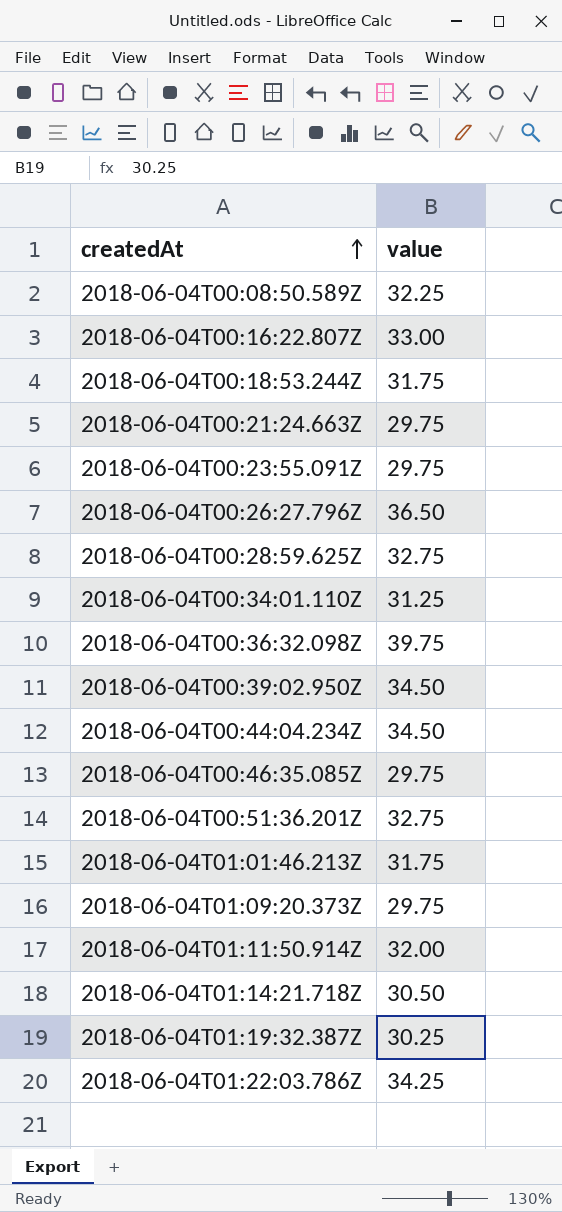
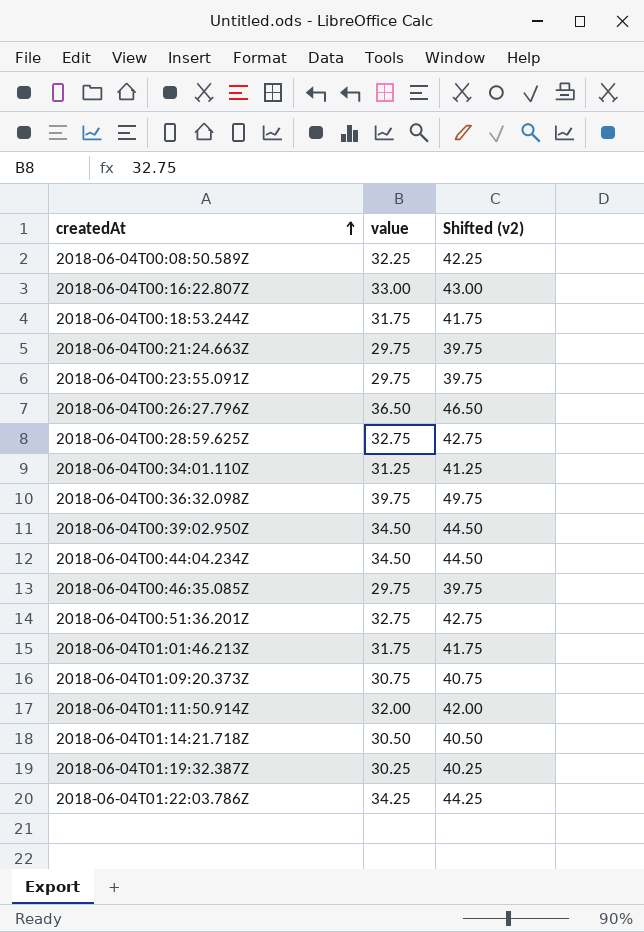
column Shifted (v2) | formula: none -> [value] + 10
2018-06-04T01:09:20.373Z | value: 29.75 -> 30.75

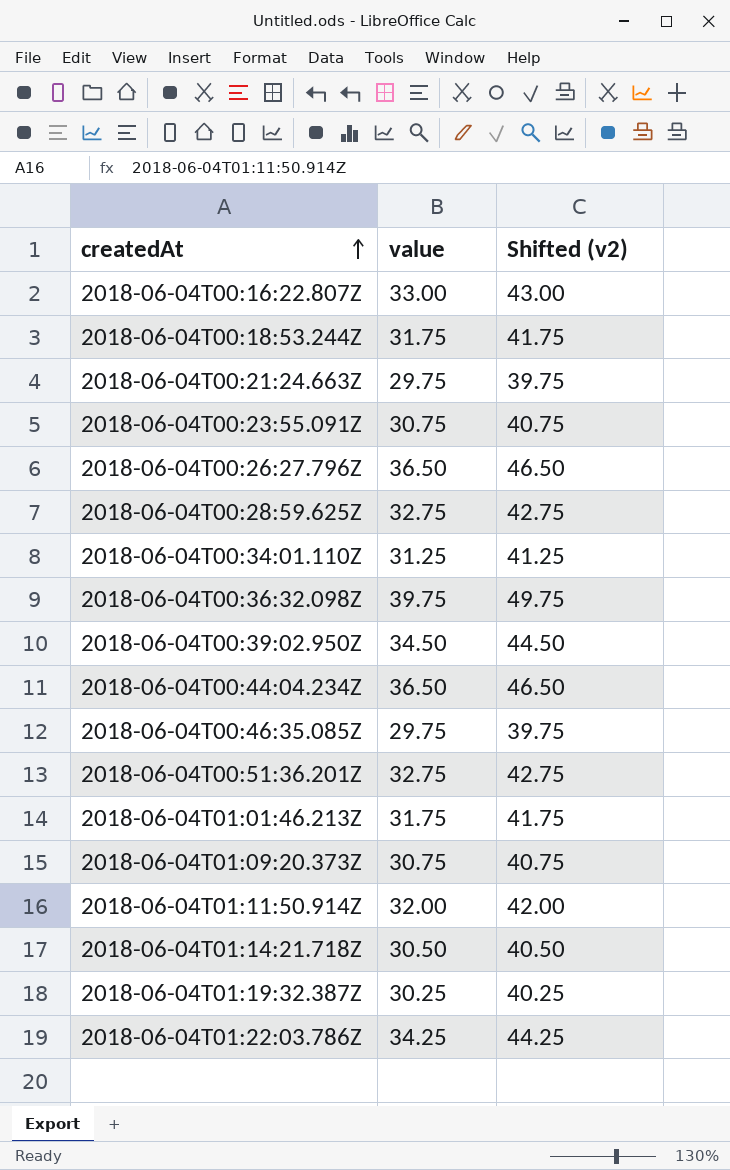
row 2018-06-04T00:08:50.589Z: 32.25 | 42.25 -> none
2018-06-04T00:23:55.091Z | value: 29.75 -> 30.75
2018-06-04T00:23:55.091Z | Shifted (v2): 39.75 -> 40.75
2018-06-04T00:44:04.234Z | value: 34.50 -> 36.50
2018-06-04T00:44:04.234Z | Shifted (v2): 44.50 -> 46.50

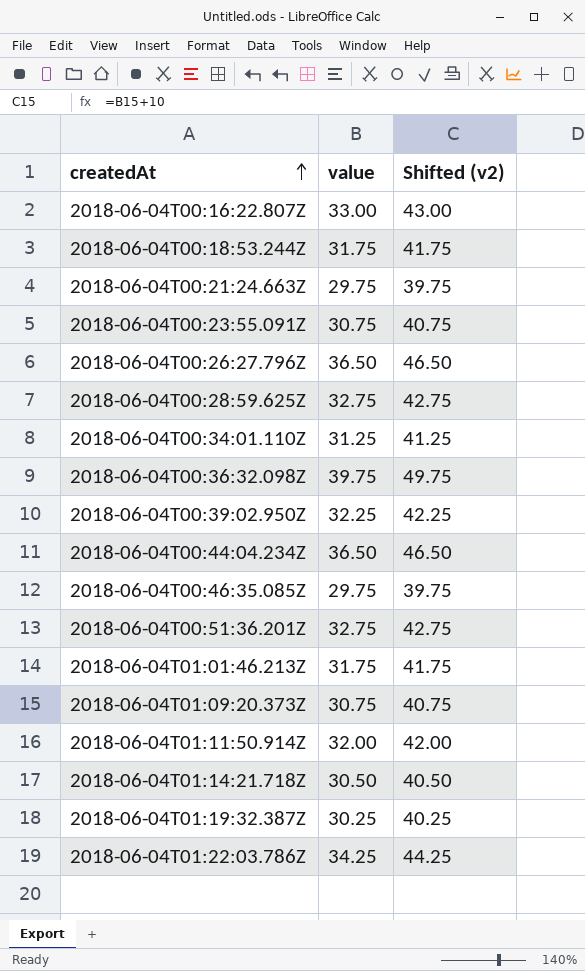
2018-06-04T00:39:02.950Z | value: 34.50 -> 32.25
2018-06-04T00:39:02.950Z | Shifted (v2): 44.50 -> 42.25

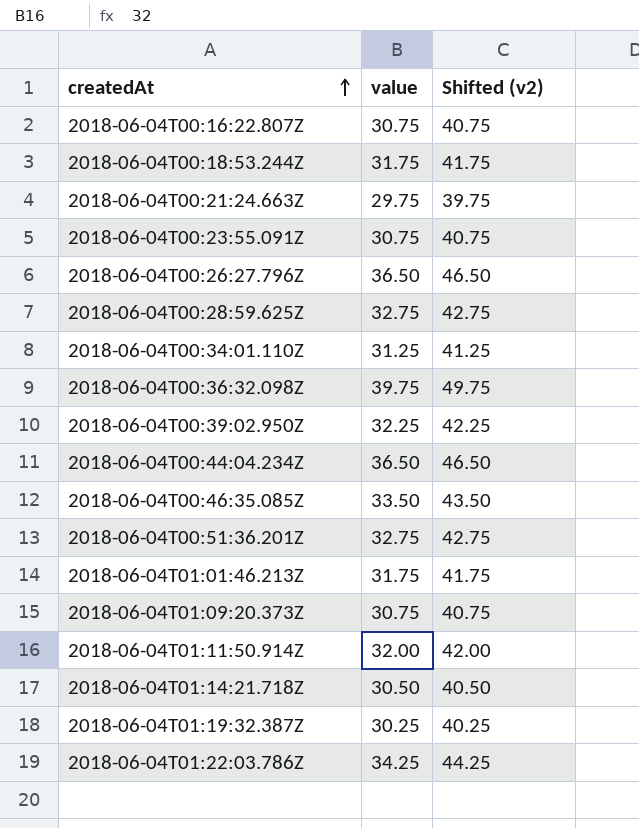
2018-06-04T00:16:22.807Z | value: 33.00 -> 30.75
2018-06-04T00:16:22.807Z | Shifted (v2): 43.00 -> 40.75
2018-06-04T00:46:35.085Z | value: 29.75 -> 33.50
2018-06-04T00:46:35.085Z | Shifted (v2): 39.75 -> 43.50

